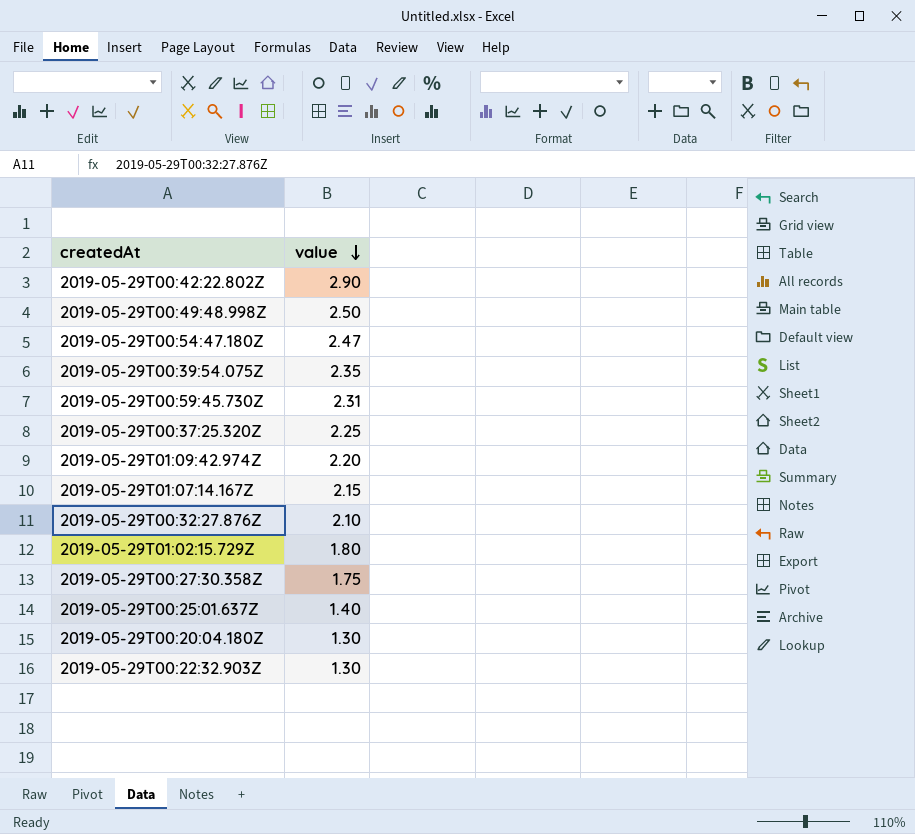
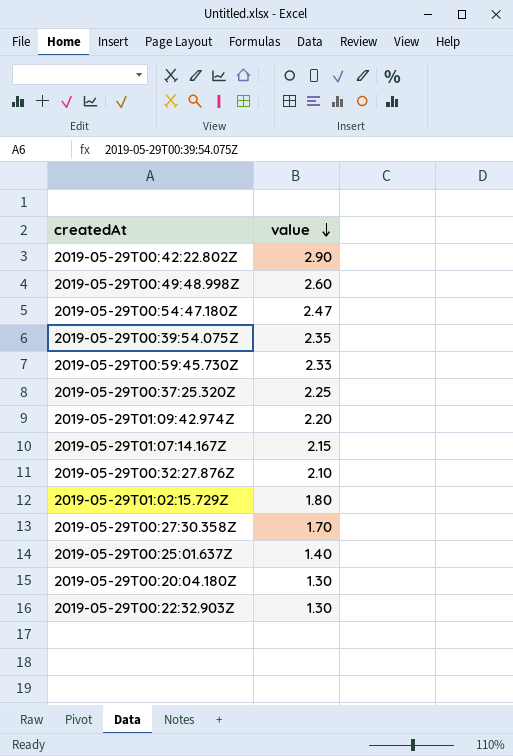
2019-05-29T00:49:48.998Z | value: 2.50 -> 2.60
2019-05-29T00:59:45.730Z | value: 2.31 -> 2.33
2019-05-29T00:27:30.358Z | value: 1.75 -> 1.70

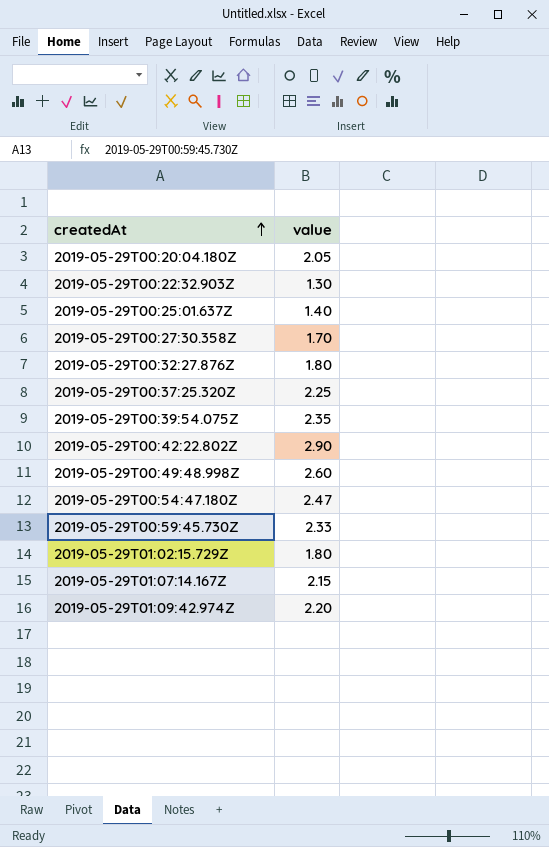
row order: value descending -> createdAt ascending
2019-05-29T00:20:04.180Z | value: 1.30 -> 2.05
2019-05-29T00:32:27.876Z | value: 2.10 -> 1.80

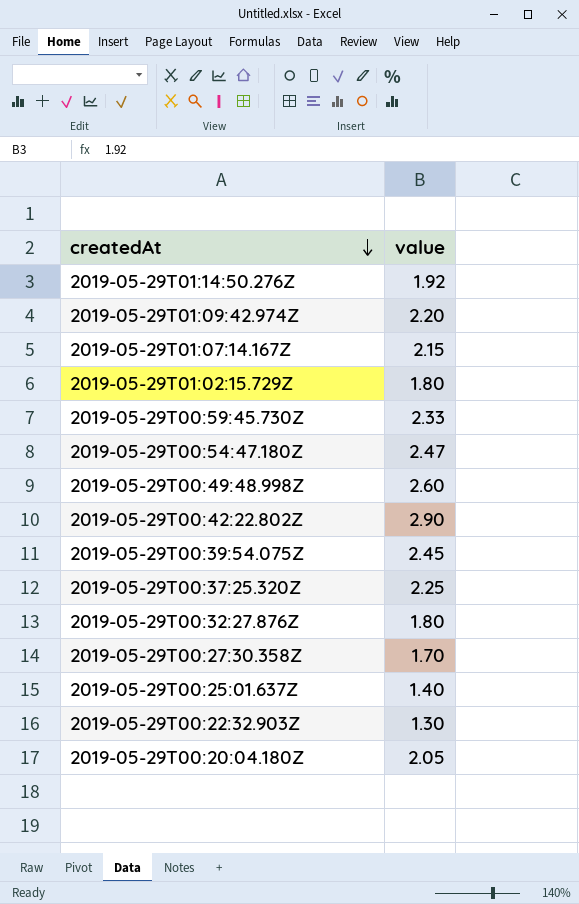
row order: createdAt ascending -> createdAt descending
row 2019-05-29T01:14:50.276Z: none -> 1.92
2019-05-29T00:39:54.075Z | value: 2.35 -> 2.45

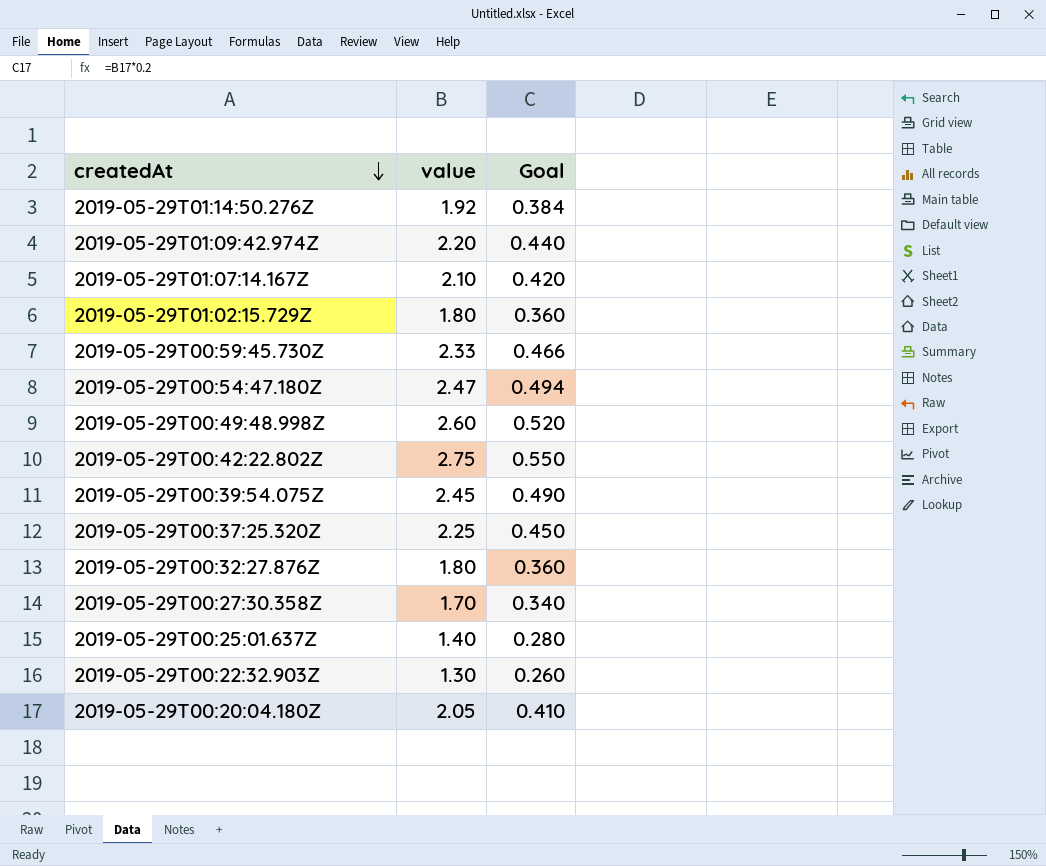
column Goal | formula: none -> [value] * 0.2
2019-05-29T01:07:14.167Z | value: 2.15 -> 2.10
2019-05-29T00:42:22.802Z | value: 2.90 -> 2.75

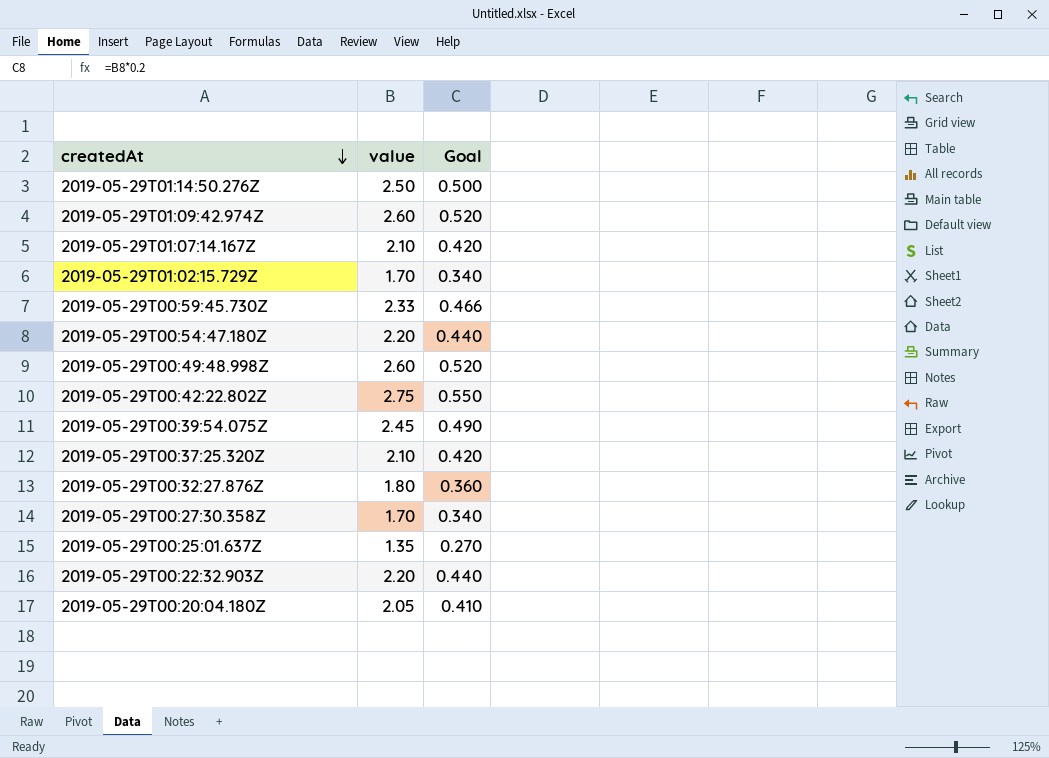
2019-05-29T01:14:50.276Z | value: 1.92 -> 2.50
2019-05-29T01:14:50.276Z | Goal: 0.384 -> 0.500
2019-05-29T01:09:42.974Z | value: 2.20 -> 2.60
2019-05-29T01:09:42.974Z | Goal: 0.440 -> 0.520
2019-05-29T01:02:15.729Z | value: 1.80 -> 1.70
2019-05-29T01:02:15.729Z | Goal: 0.360 -> 0.340
2019-05-29T00:54:47.180Z | value: 2.47 -> 2.20
2019-05-29T00:54:47.180Z | Goal: 0.494 -> 0.440
2019-05-29T00:37:25.320Z | value: 2.25 -> 2.10
2019-05-29T00:37:25.320Z | Goal: 0.450 -> 0.420
2019-05-29T00:25:01.637Z | value: 1.40 -> 1.35
2019-05-29T00:25:01.637Z | Goal: 0.280 -> 0.270
2019-05-29T00:22:32.903Z | value: 1.30 -> 2.20
2019-05-29T00:22:32.903Z | Goal: 0.260 -> 0.440

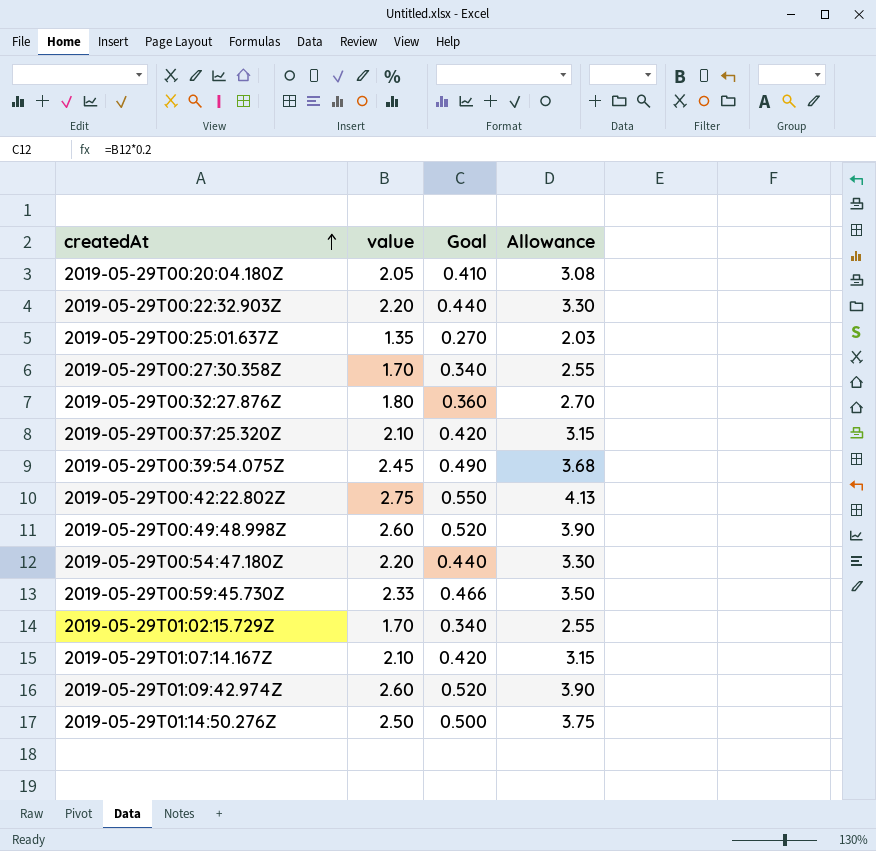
row order: createdAt descending -> createdAt ascending
column Allowance | formula: none -> [value] * 1.5

